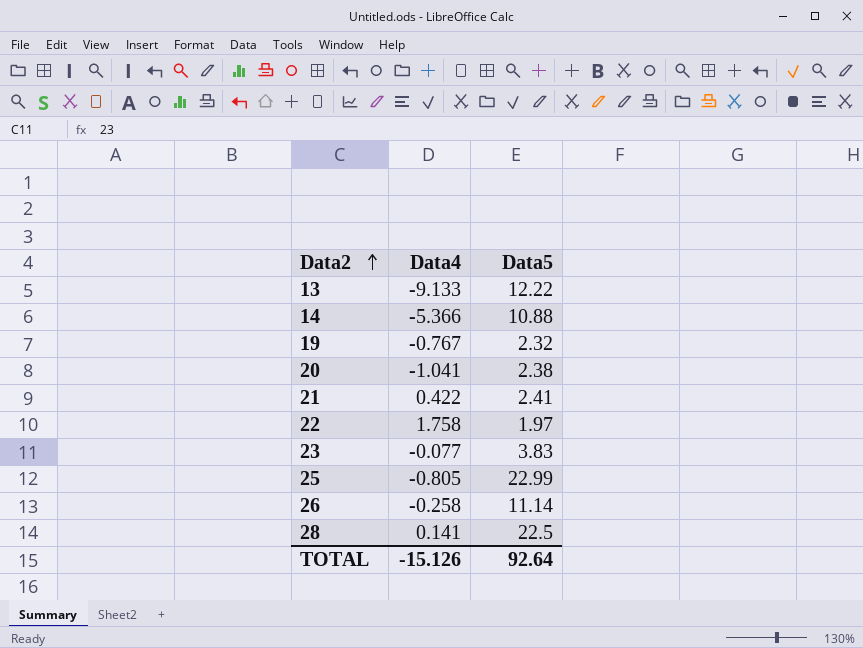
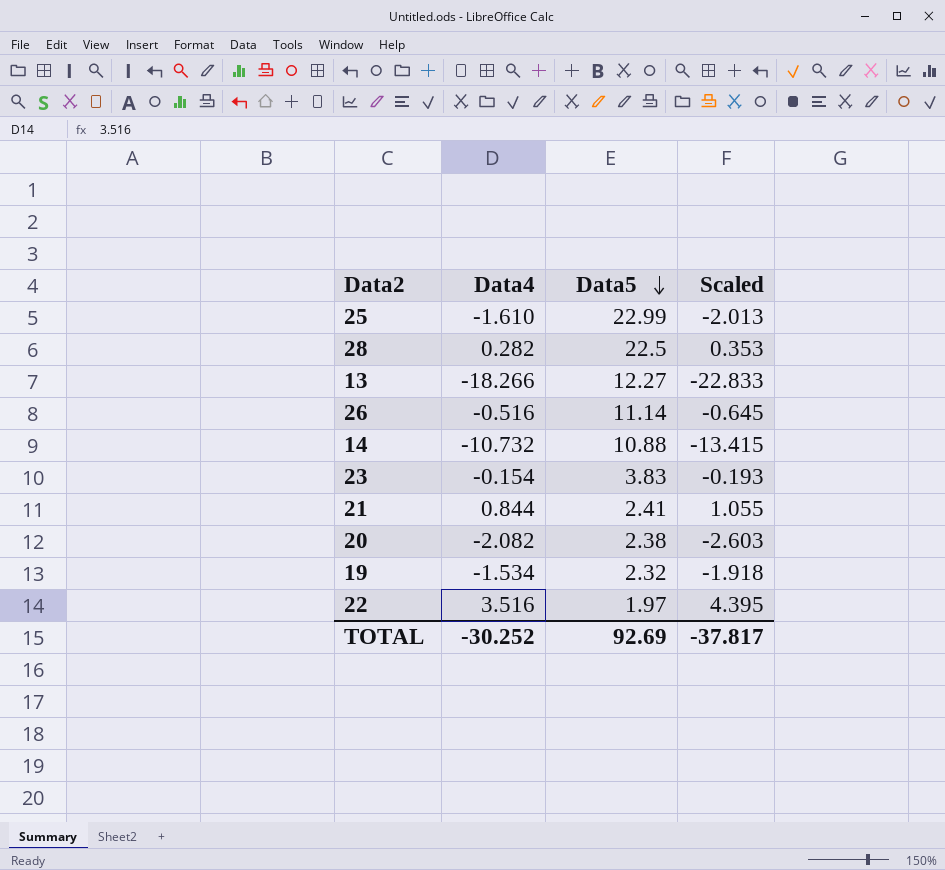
row order: Data2 ascending -> Data5 descending
column Scaled | formula: none -> [Data4] * 1.25
25 | Data4: -0.805 -> -1.610
28 | Data4: 0.141 -> 0.282
13 | Data4: -9.133 -> -18.266
13 | Data5: 12.22 -> 12.27
26 | Data4: -0.258 -> -0.516
14 | Data4: -5.366 -> -10.732
23 | Data4: -0.077 -> -0.154
21 | Data4: 0.422 -> 0.844
20 | Data4: -1.041 -> -2.082
19 | Data4: -0.767 -> -1.534
22 | Data4: 1.758 -> 3.516
TOTAL | Data4: -15.126 -> -30.252
TOTAL | Data5: 92.64 -> 92.69

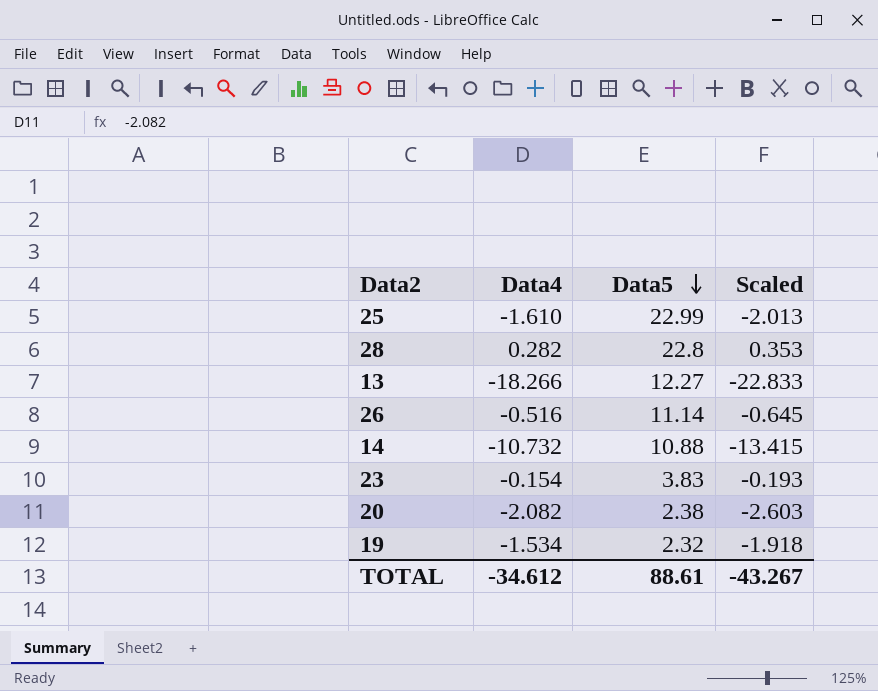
row 21: 0.844 | 2.41 | 1.055 -> none
row 22: 3.516 | 1.97 | 4.395 -> none
28 | Data5: 22.5 -> 22.8
TOTAL | Data4: -30.252 -> -34.612
TOTAL | Data5: 92.69 -> 88.61
TOTAL | Scaled: -37.817 -> -43.267

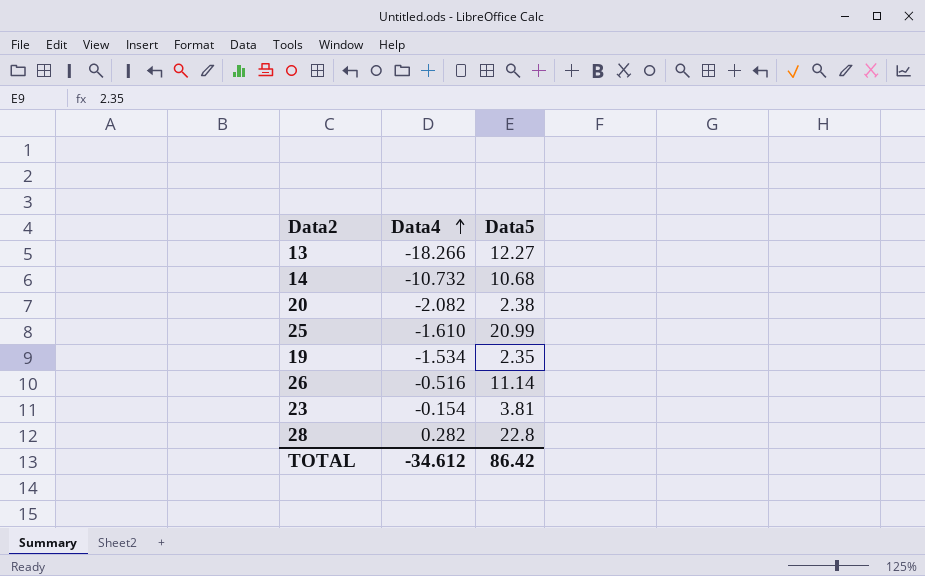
row order: Data5 descending -> Data4 ascending
column Scaled | formula: [Data4] * 1.25 -> none
14 | Data5: 10.88 -> 10.68
25 | Data5: 22.99 -> 20.99
19 | Data5: 2.32 -> 2.35
23 | Data5: 3.83 -> 3.81
TOTAL | Data5: 88.61 -> 86.42

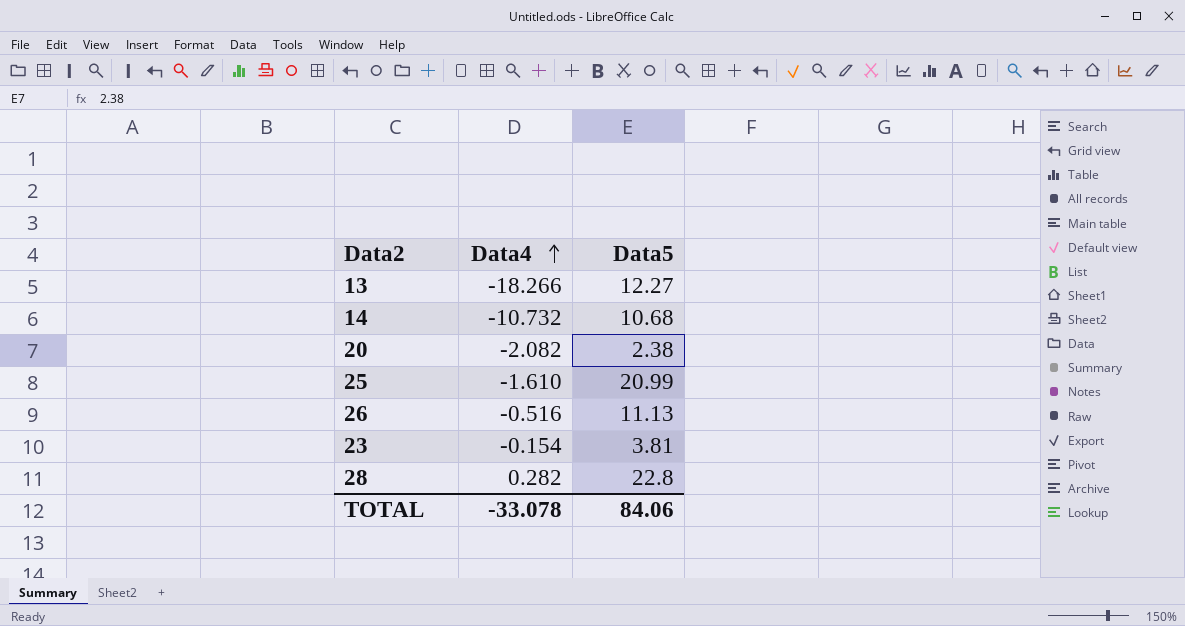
row 19: -1.534 | 2.35 -> none
26 | Data5: 11.14 -> 11.13
TOTAL | Data4: -34.612 -> -33.078
TOTAL | Data5: 86.42 -> 84.06

